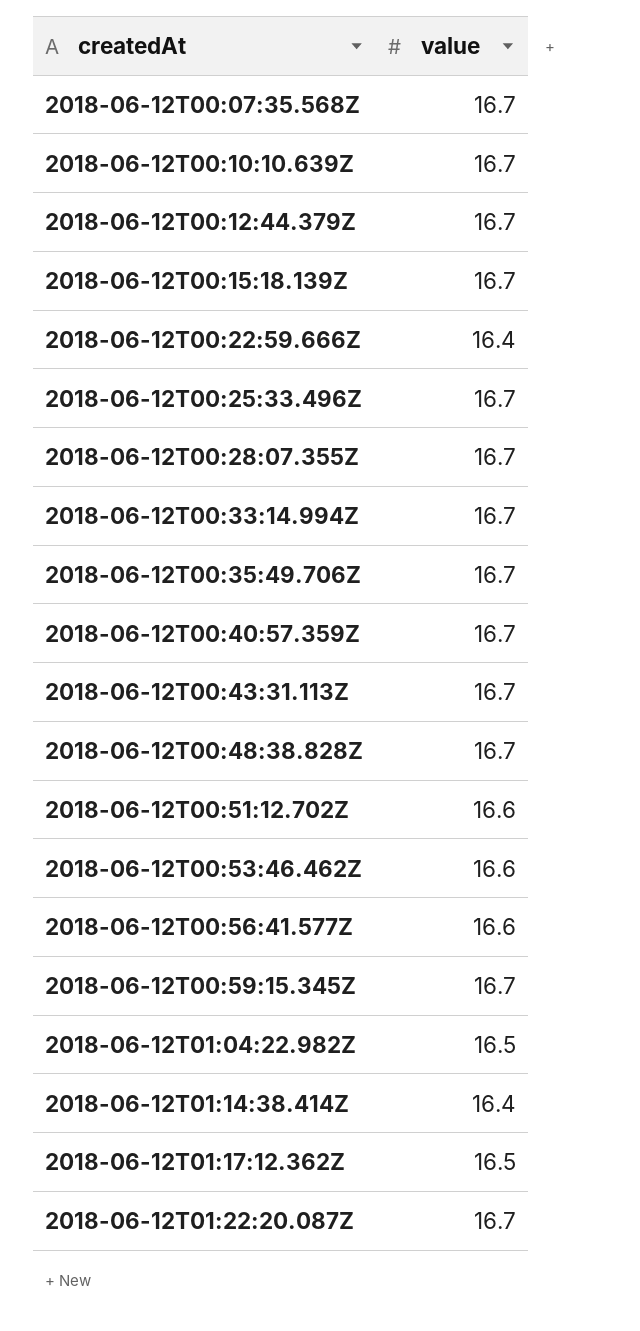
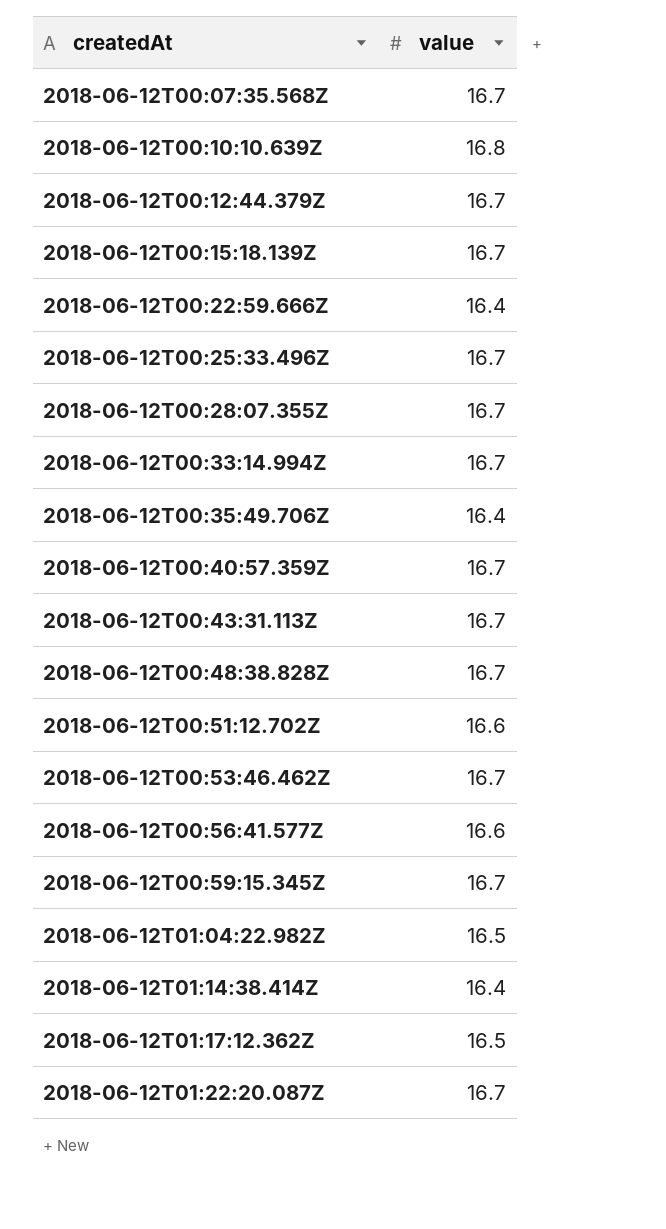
2018-06-12T00:10:10.639Z | value: 16.7 -> 16.8
2018-06-12T00:35:49.706Z | value: 16.7 -> 16.4
2018-06-12T00:53:46.462Z | value: 16.6 -> 16.7

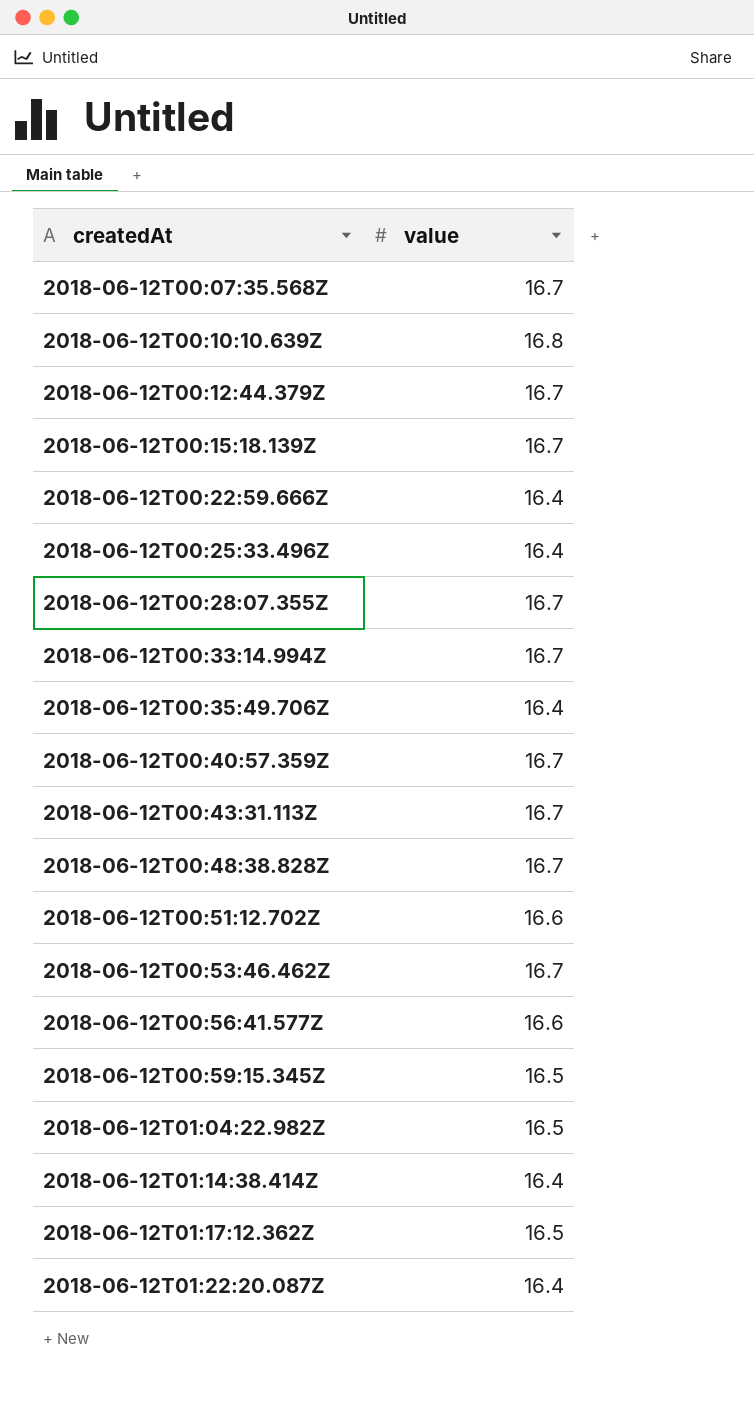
2018-06-12T00:25:33.496Z | value: 16.7 -> 16.4
2018-06-12T00:59:15.345Z | value: 16.7 -> 16.5
2018-06-12T01:22:20.087Z | value: 16.7 -> 16.4

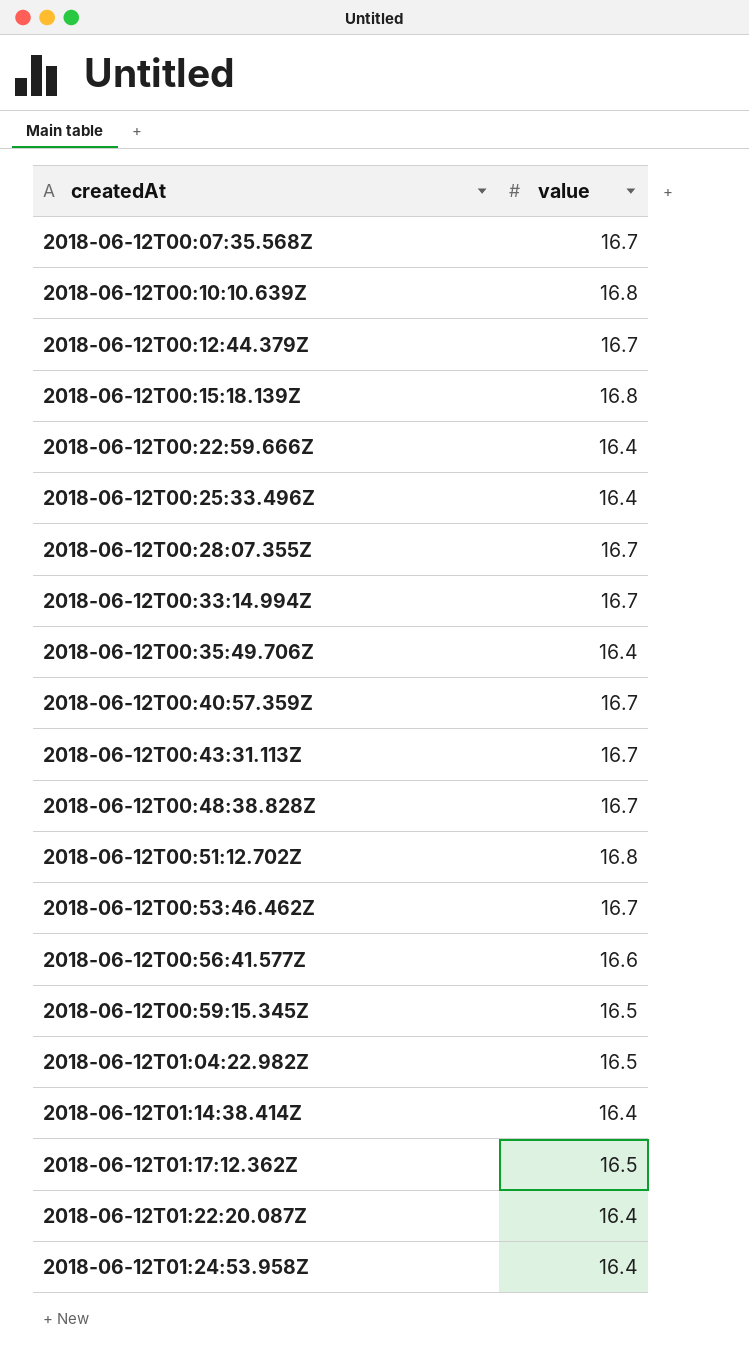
2018-06-12T00:15:18.139Z | value: 16.7 -> 16.8
2018-06-12T00:51:12.702Z | value: 16.6 -> 16.8
row 2018-06-12T01:24:53.958Z: none -> 16.4

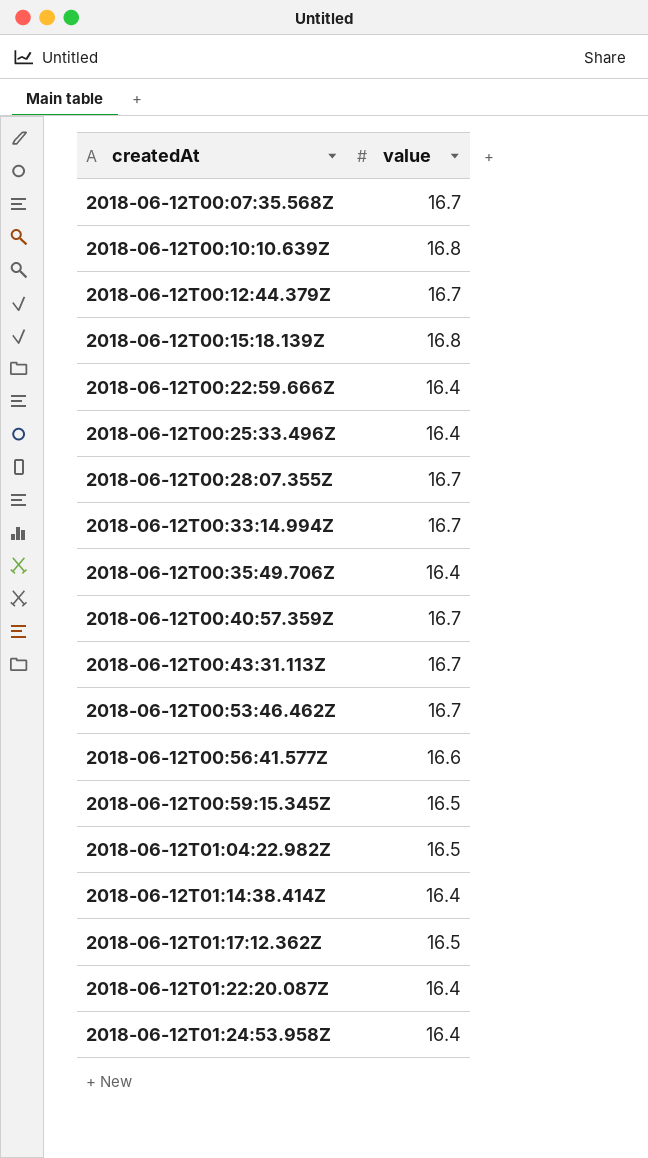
row 2018-06-12T00:48:38.828Z: 16.7 -> none
row 2018-06-12T00:51:12.702Z: 16.8 -> none

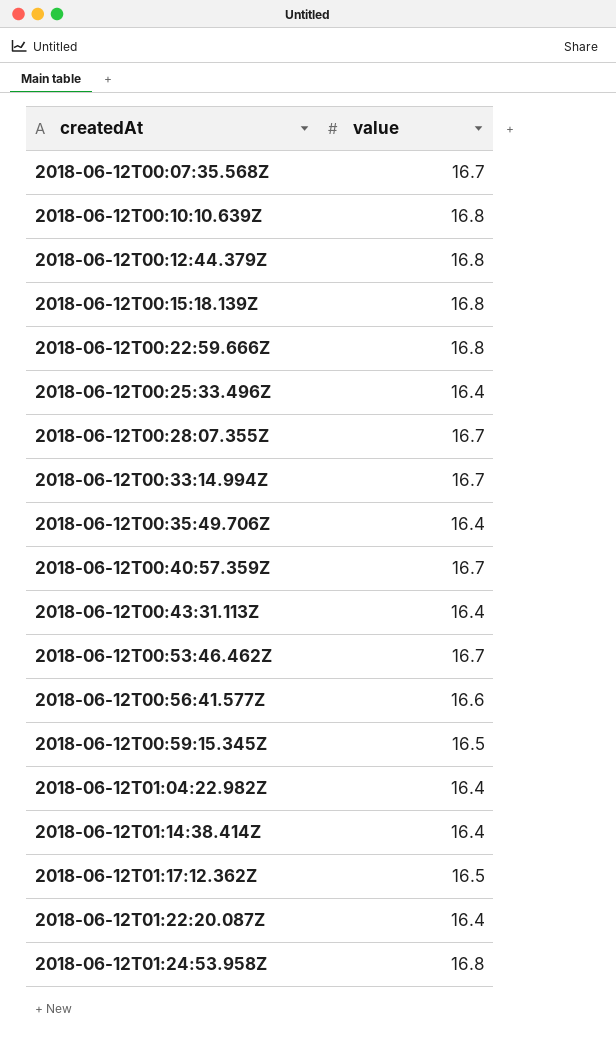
2018-06-12T00:12:44.379Z | value: 16.7 -> 16.8
2018-06-12T00:22:59.666Z | value: 16.4 -> 16.8
2018-06-12T00:43:31.113Z | value: 16.7 -> 16.4
2018-06-12T01:04:22.982Z | value: 16.5 -> 16.4
2018-06-12T01:24:53.958Z | value: 16.4 -> 16.8

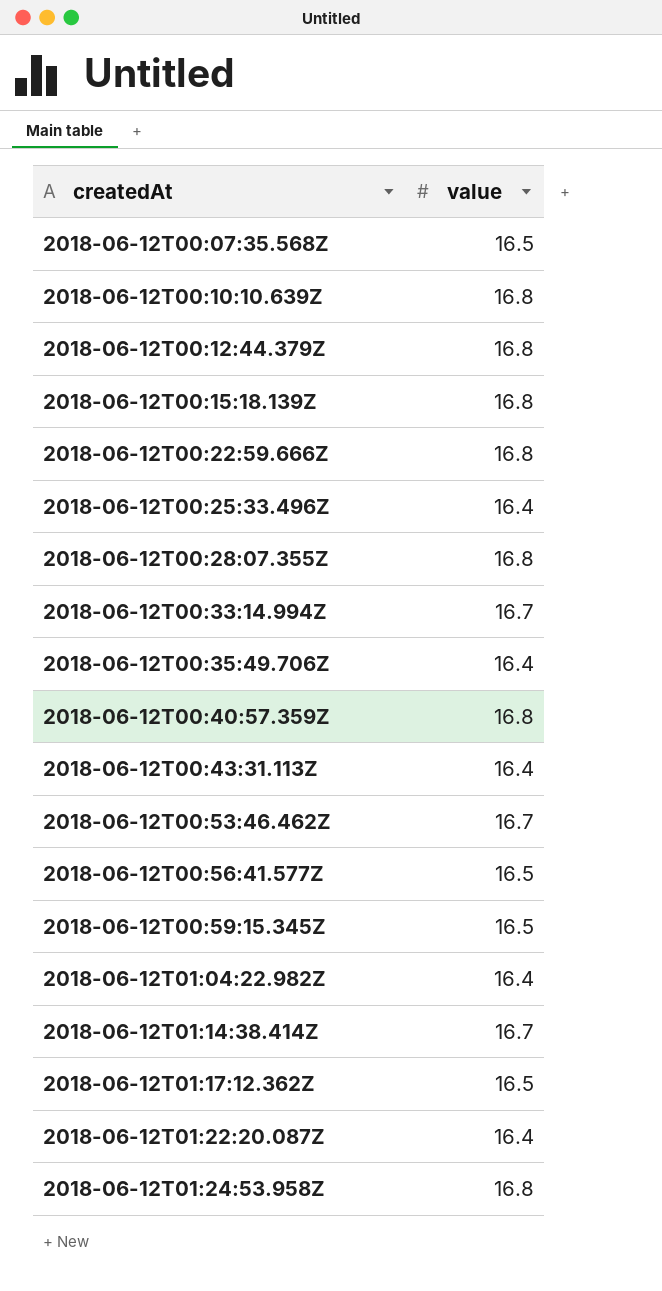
2018-06-12T00:07:35.568Z | value: 16.7 -> 16.5
2018-06-12T00:28:07.355Z | value: 16.7 -> 16.8
2018-06-12T00:40:57.359Z | value: 16.7 -> 16.8
2018-06-12T00:56:41.577Z | value: 16.6 -> 16.5
2018-06-12T01:14:38.414Z | value: 16.4 -> 16.7

